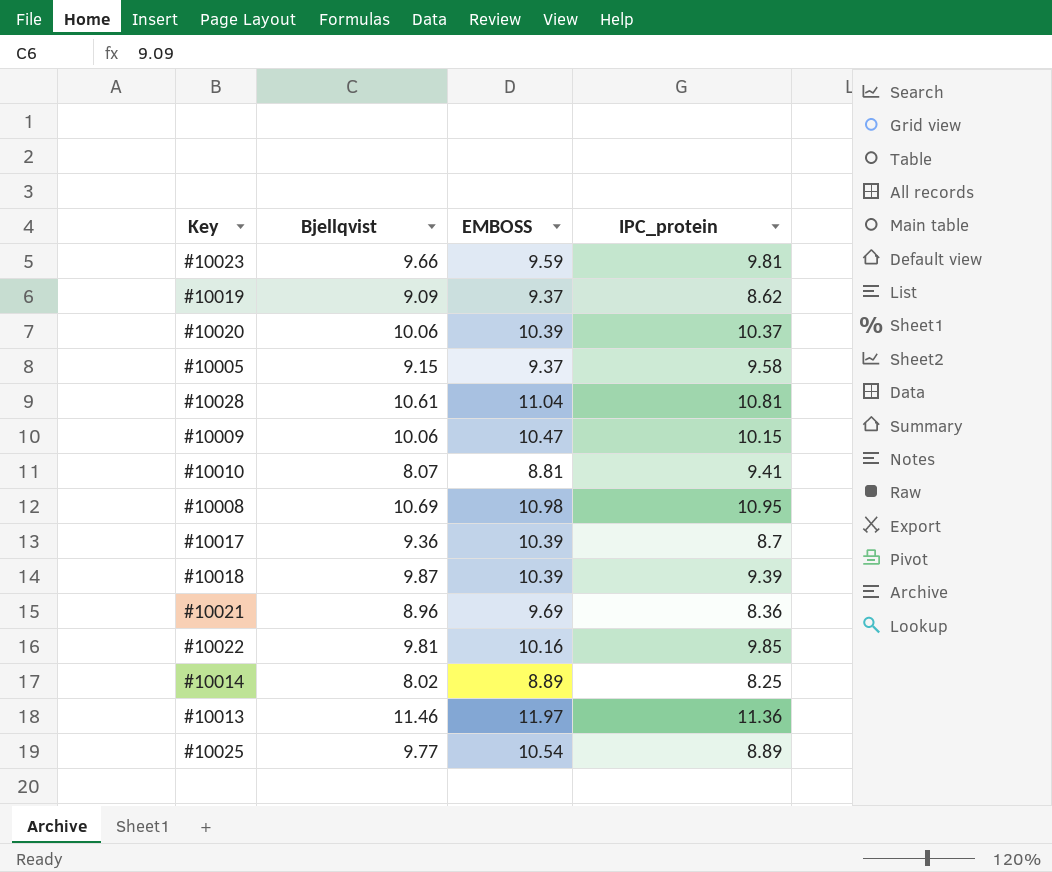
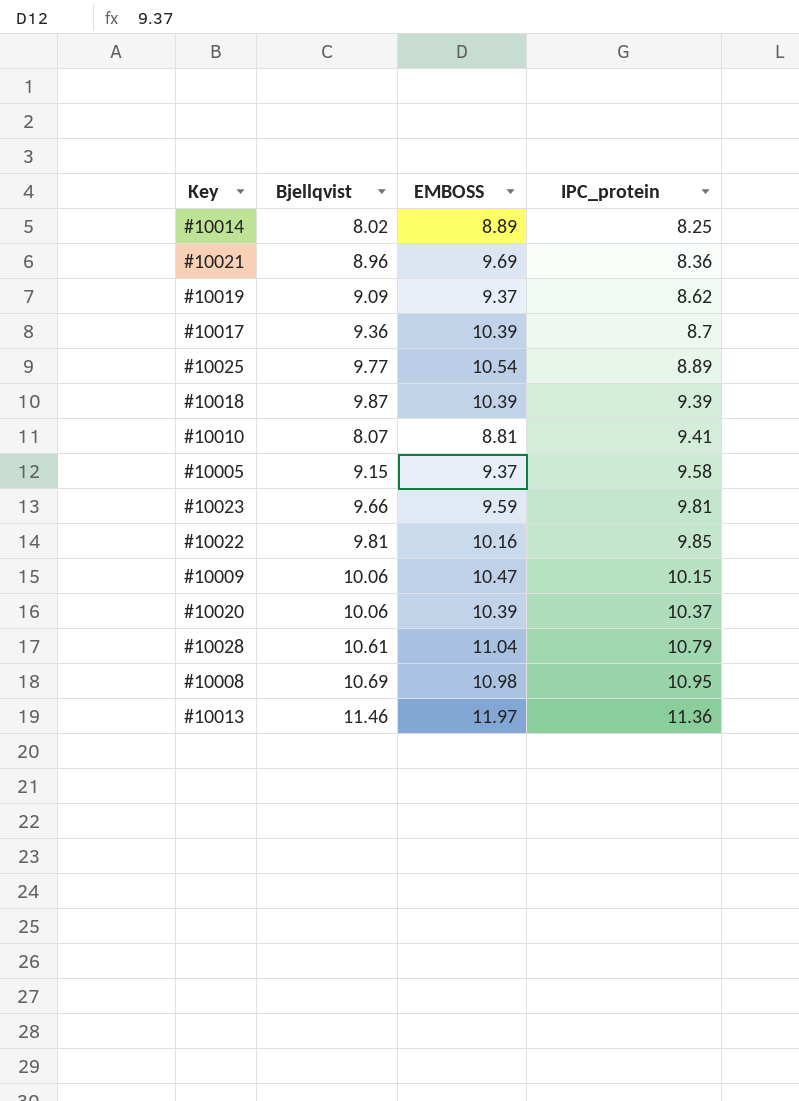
row order: none -> IPC_protein ascending
#10028 | IPC_protein: 10.81 -> 10.79

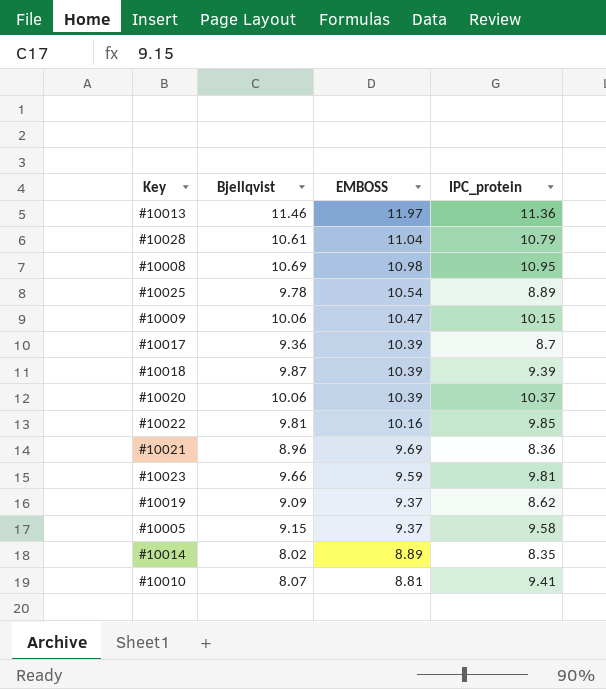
row order: IPC_protein ascending -> EMBOSS descending
#10025 | Bjellqvist: 9.77 -> 9.78
#10014 | IPC_protein: 8.25 -> 8.35

